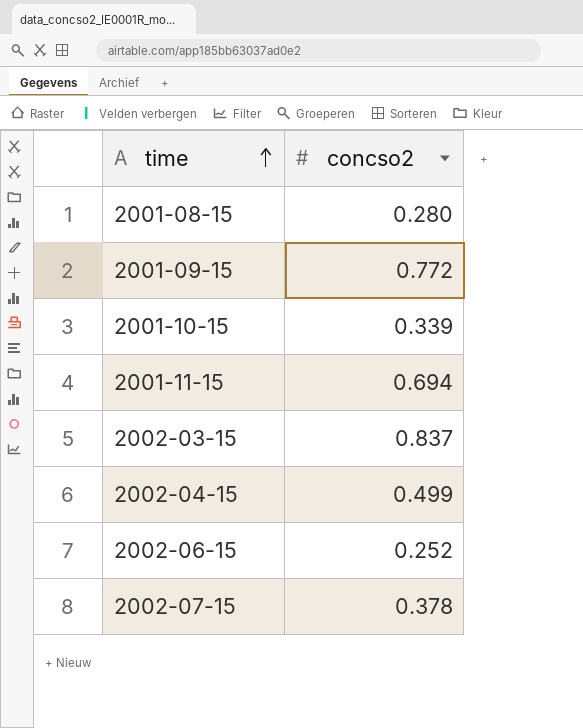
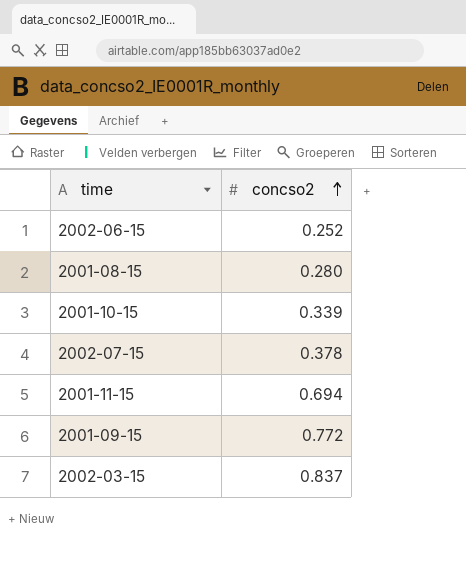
row order: time ascending -> concso2 ascending
row 2002-04-15: 0.499 -> none

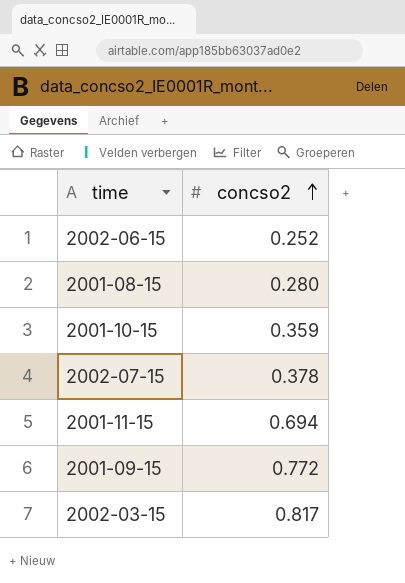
2001-10-15 | concso2: 0.339 -> 0.359
2002-03-15 | concso2: 0.837 -> 0.817

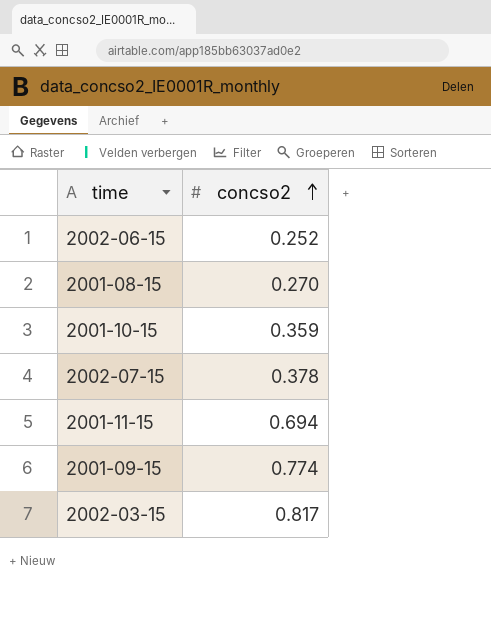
2001-08-15 | concso2: 0.280 -> 0.270
2001-09-15 | concso2: 0.772 -> 0.774

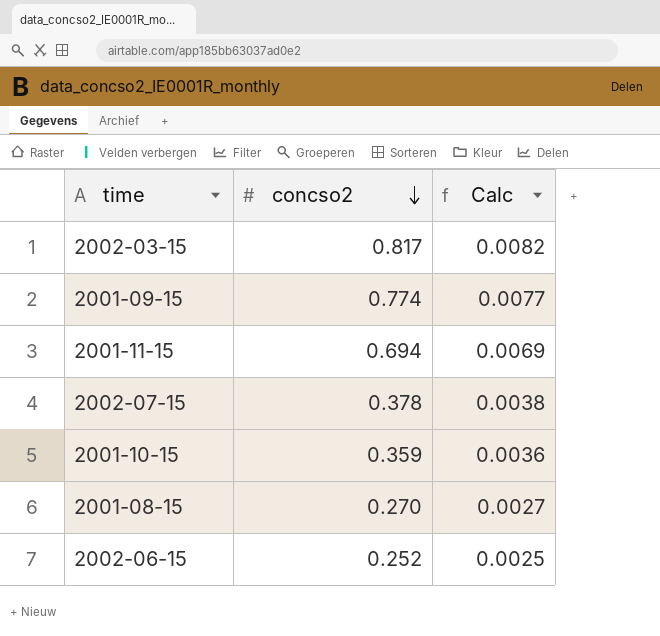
row order: concso2 ascending -> concso2 descending
column Calc | formula: none -> [concso2] * 0.01

